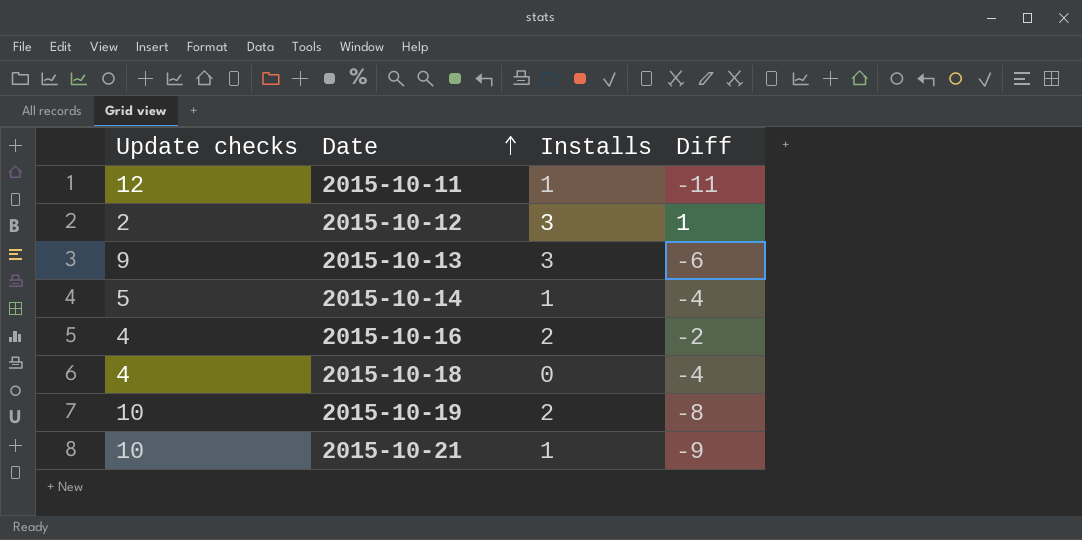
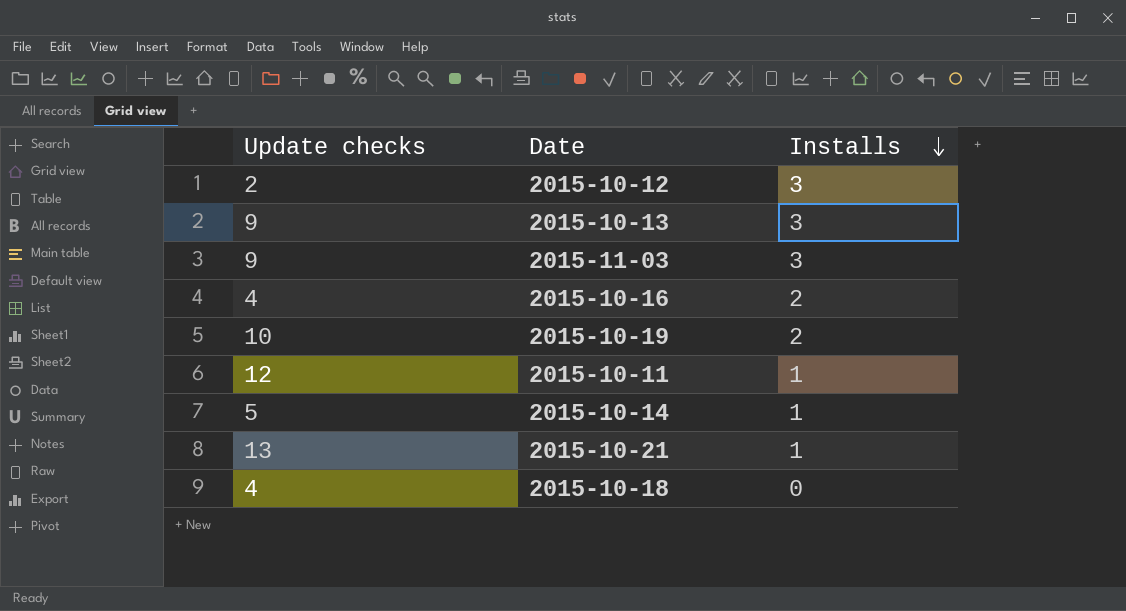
row order: Date ascending -> Installs descending
column Diff | formula: [Installs] - [Update checks] -> none
row 2015-11-03: none -> 9 | 3
2015-10-21 | Update checks: 10 -> 13

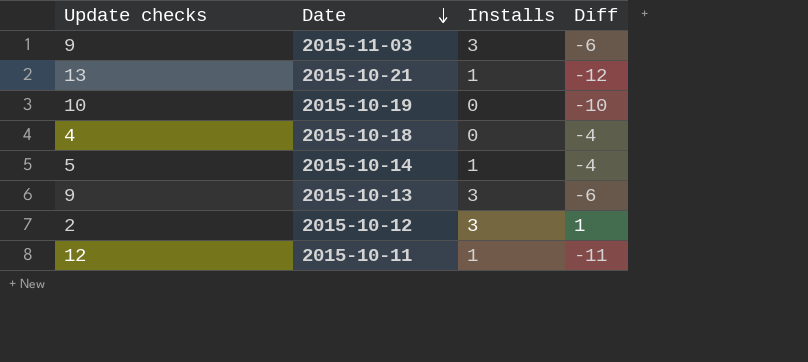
row order: Installs descending -> Date descending
column Diff | formula: none -> [Installs] - [Update checks]
row 2015-10-16: 4 | 2 -> none
2015-10-19 | Installs: 2 -> 0

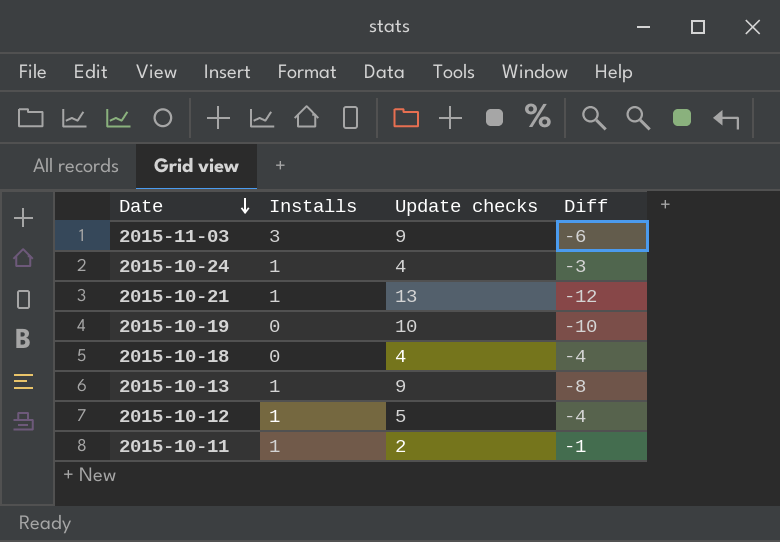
column Update checks | position: 1 -> 3
row 2015-10-14: 5 | 1 | -4 -> none
row 2015-10-24: none -> 1 | 4 | -3
2015-10-13 | Installs: 3 -> 1
2015-10-13 | Diff: -6 -> -8
2015-10-12 | Installs: 3 -> 1
2015-10-12 | Update checks: 2 -> 5
2015-10-12 | Diff: 1 -> -4
2015-10-11 | Update checks: 12 -> 2
2015-10-11 | Diff: -11 -> -1

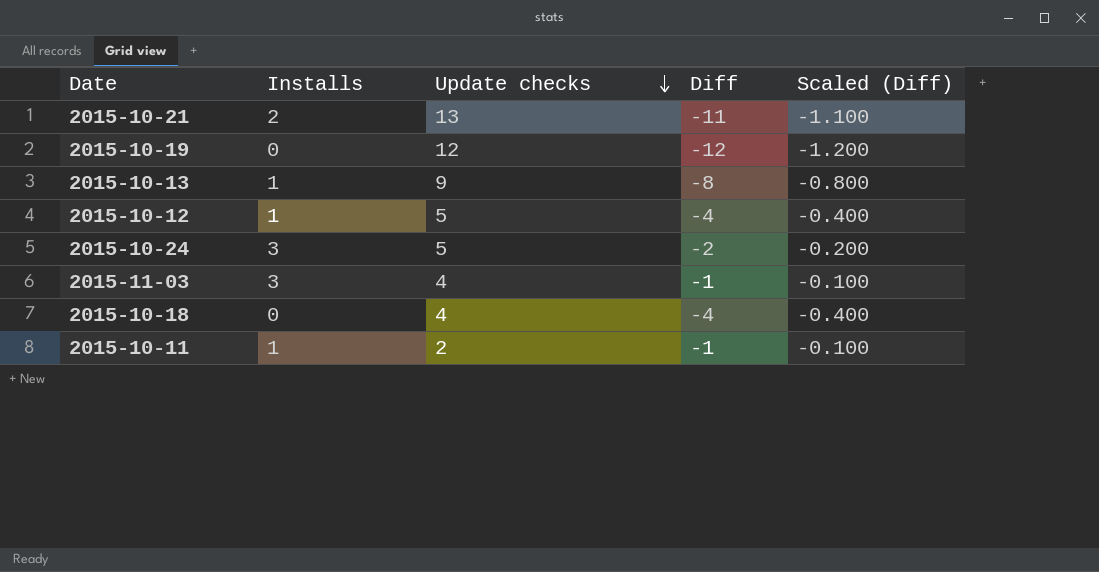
row order: Date descending -> Update checks descending
column Scaled (Diff) | formula: none -> [Diff] * 0.1
2015-10-21 | Installs: 1 -> 2
2015-10-21 | Diff: -12 -> -11
2015-10-19 | Update checks: 10 -> 12
2015-10-19 | Diff: -10 -> -12
2015-10-24 | Installs: 1 -> 3
2015-10-24 | Update checks: 4 -> 5
2015-10-24 | Diff: -3 -> -2
2015-11-03 | Update checks: 9 -> 4
2015-11-03 | Diff: -6 -> -1

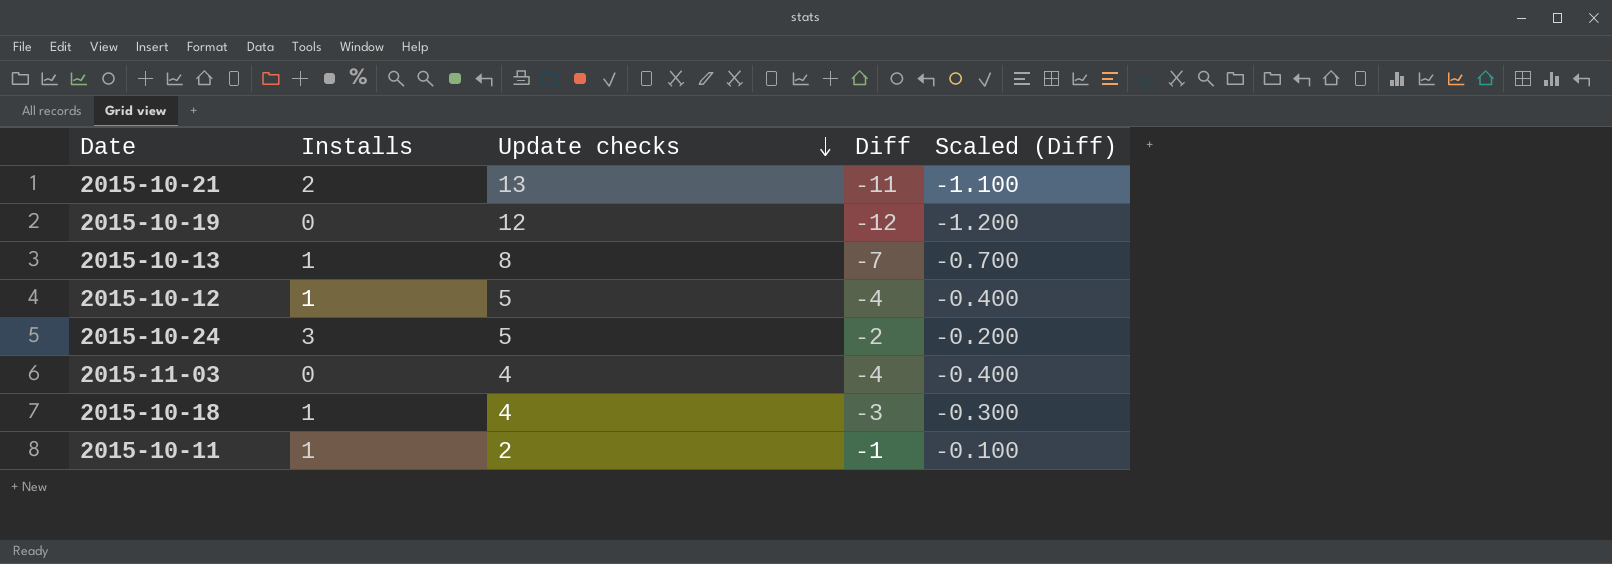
2015-10-13 | Update checks: 9 -> 8
2015-10-13 | Diff: -8 -> -7
2015-10-13 | Scaled (Diff): -0.800 -> -0.700
2015-11-03 | Installs: 3 -> 0
2015-11-03 | Diff: -1 -> -4
2015-11-03 | Scaled (Diff): -0.100 -> -0.400
2015-10-18 | Installs: 0 -> 1
2015-10-18 | Diff: -4 -> -3
2015-10-18 | Scaled (Diff): -0.400 -> -0.300

